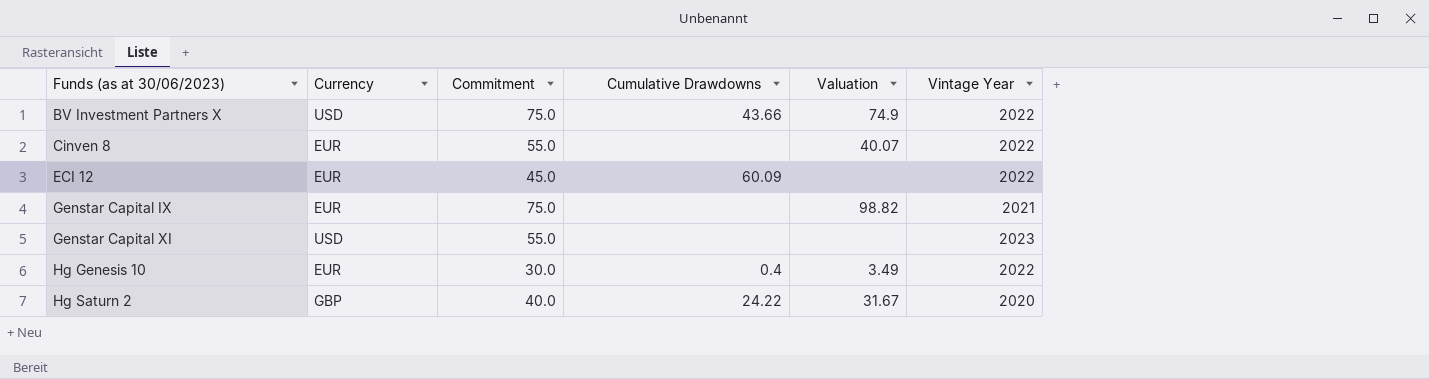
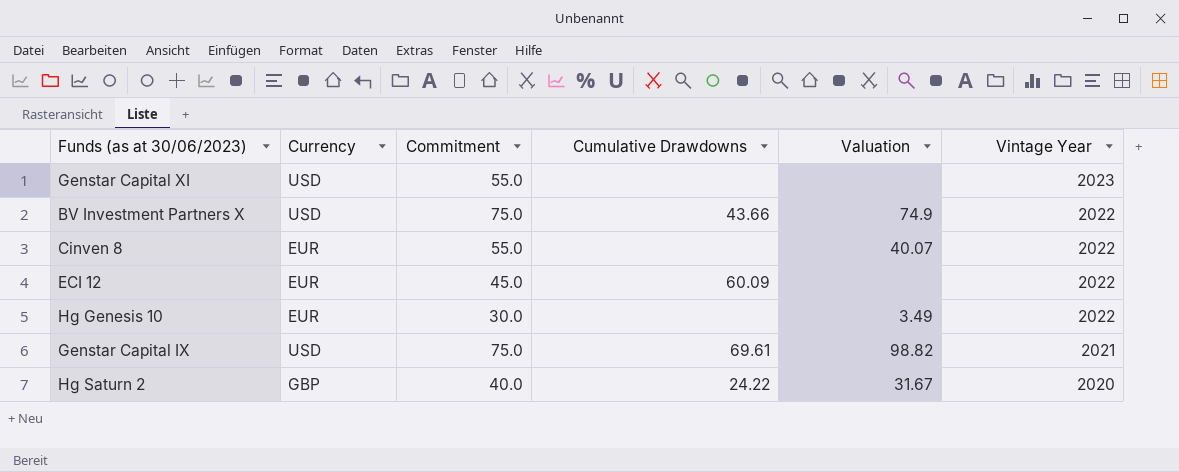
row order: Funds (as at 30/06/2023) ascending -> Vintage Year descending
Hg Genesis 10 | Cumulative Drawdowns: 0.4 -> none
Genstar Capital IX | Currency: EUR -> USD
Genstar Capital IX | Cumulative Drawdowns: none -> 69.61

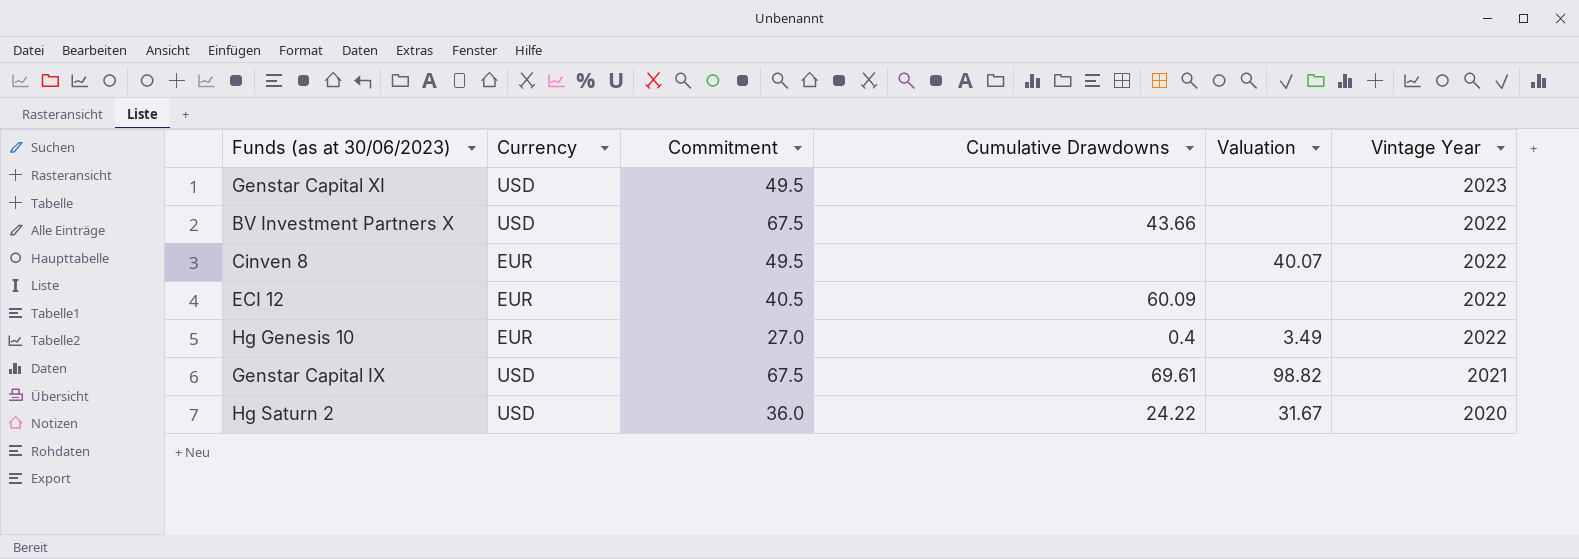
Genstar Capital XI | Commitment: 55.0 -> 49.5
BV Investment Partners X | Commitment: 75.0 -> 67.5
BV Investment Partners X | Valuation: 74.9 -> none
Cinven 8 | Commitment: 55.0 -> 49.5
ECI 12 | Commitment: 45.0 -> 40.5
Hg Genesis 10 | Commitment: 30.0 -> 27.0
Hg Genesis 10 | Cumulative Drawdowns: none -> 0.4
Genstar Capital IX | Commitment: 75.0 -> 67.5
Hg Saturn 2 | Currency: GBP -> USD
Hg Saturn 2 | Commitment: 40.0 -> 36.0

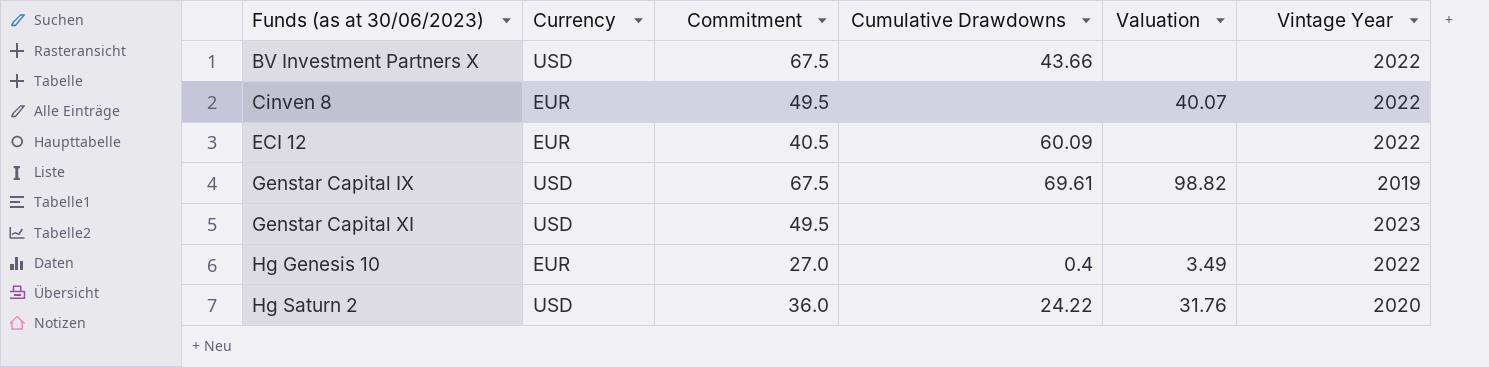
row order: Vintage Year descending -> Funds (as at 30/06/2023) ascending
Genstar Capital IX | Vintage Year: 2021 -> 2019
Hg Saturn 2 | Valuation: 31.67 -> 31.76

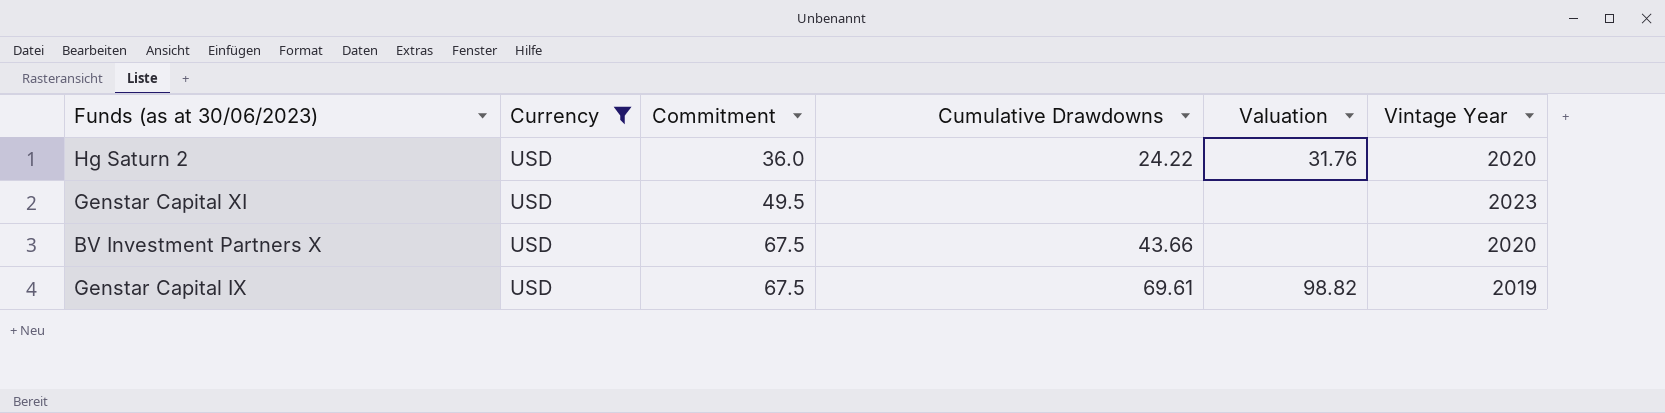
filter: none -> Currency = USD
row order: Funds (as at 30/06/2023) ascending -> Commitment ascending
BV Investment Partners X | Vintage Year: 2022 -> 2020

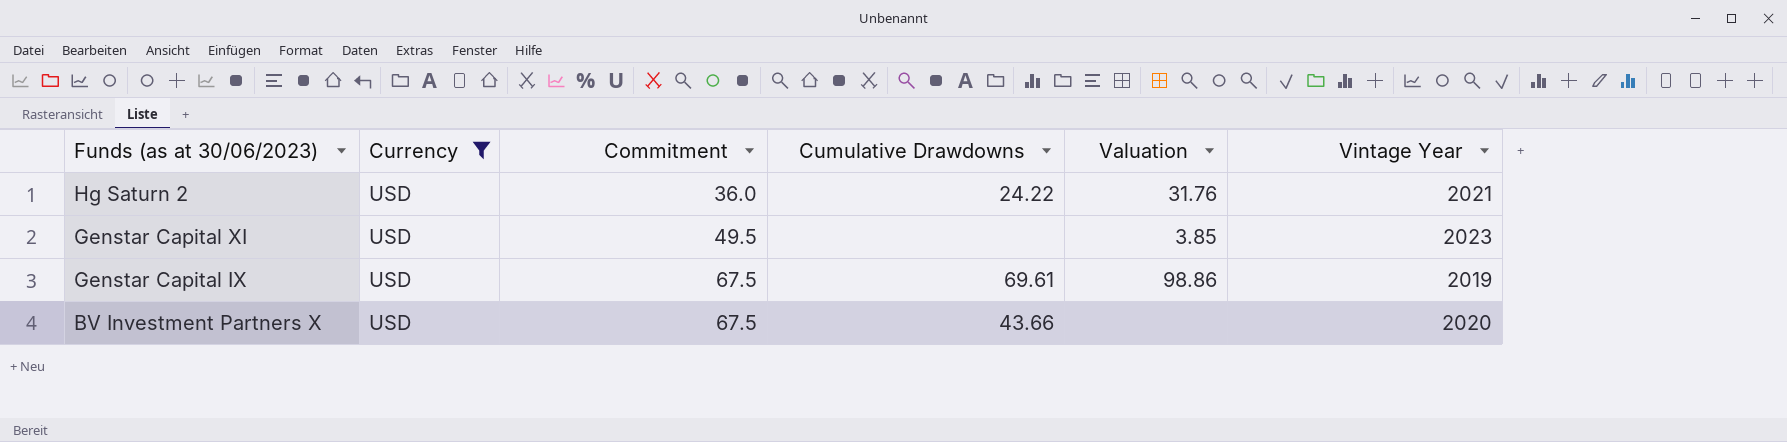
row order: Commitment ascending -> Funds (as at 30/06/2023) descending
Hg Saturn 2 | Vintage Year: 2020 -> 2021
Genstar Capital XI | Valuation: none -> 3.85
Genstar Capital IX | Valuation: 98.82 -> 98.86

